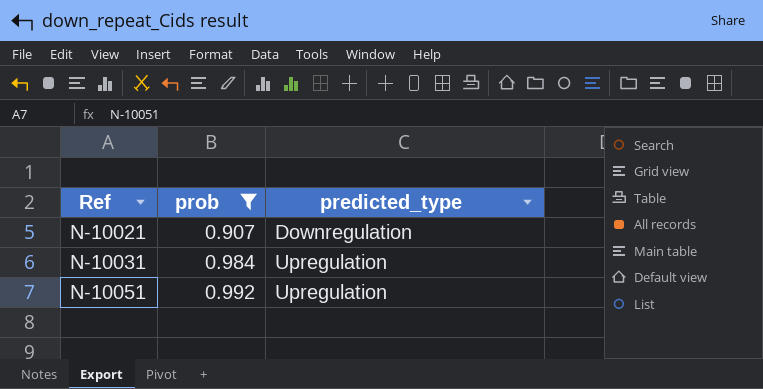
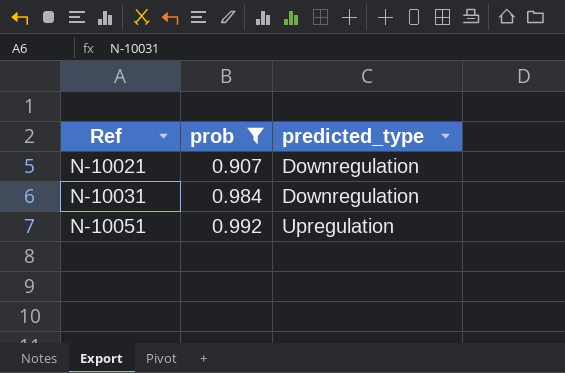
N-10031 | predicted_type: Upregulation -> Downregulation

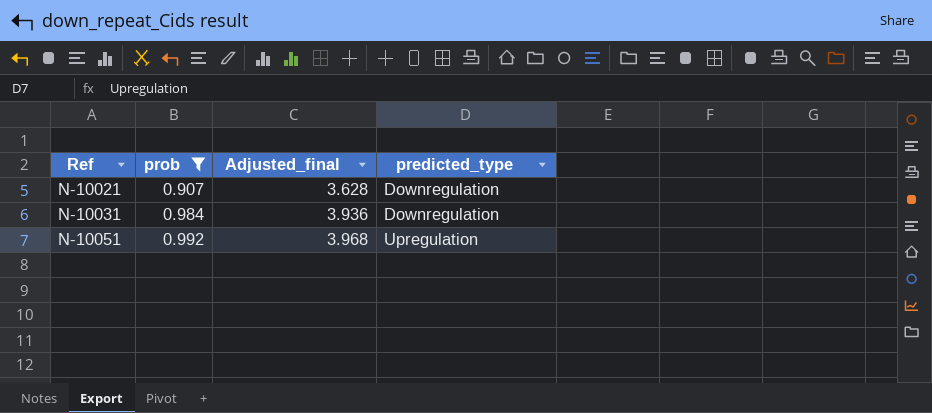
column Adjusted_final | formula: none -> [prob] * 4

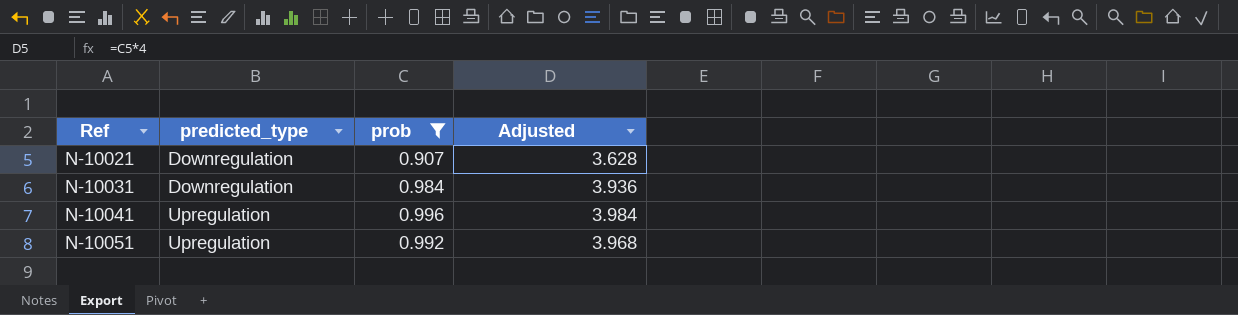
column predicted_type | position: 4 -> 2
column name: Adjusted_final -> Adjusted
row N-10041: none -> Upregulation | 0.996 | 3.984

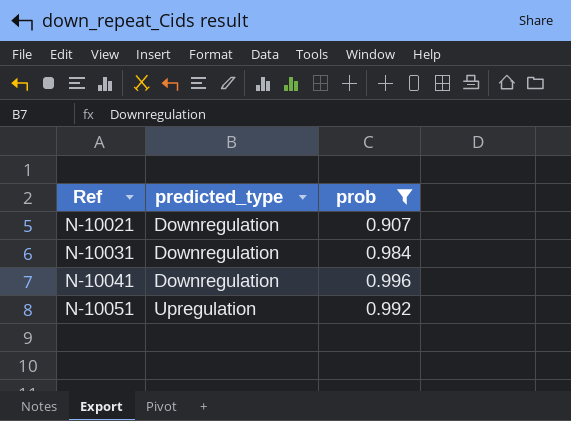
column Adjusted | formula: [prob] * 4 -> none
N-10041 | predicted_type: Upregulation -> Downregulation

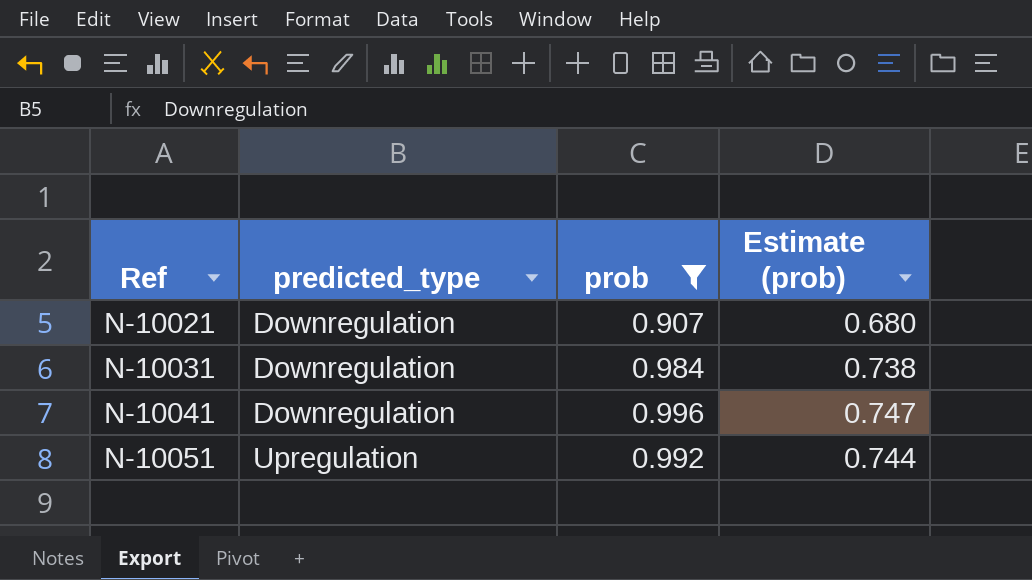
column Estimate (prob) | formula: none -> [prob] * 0.75

